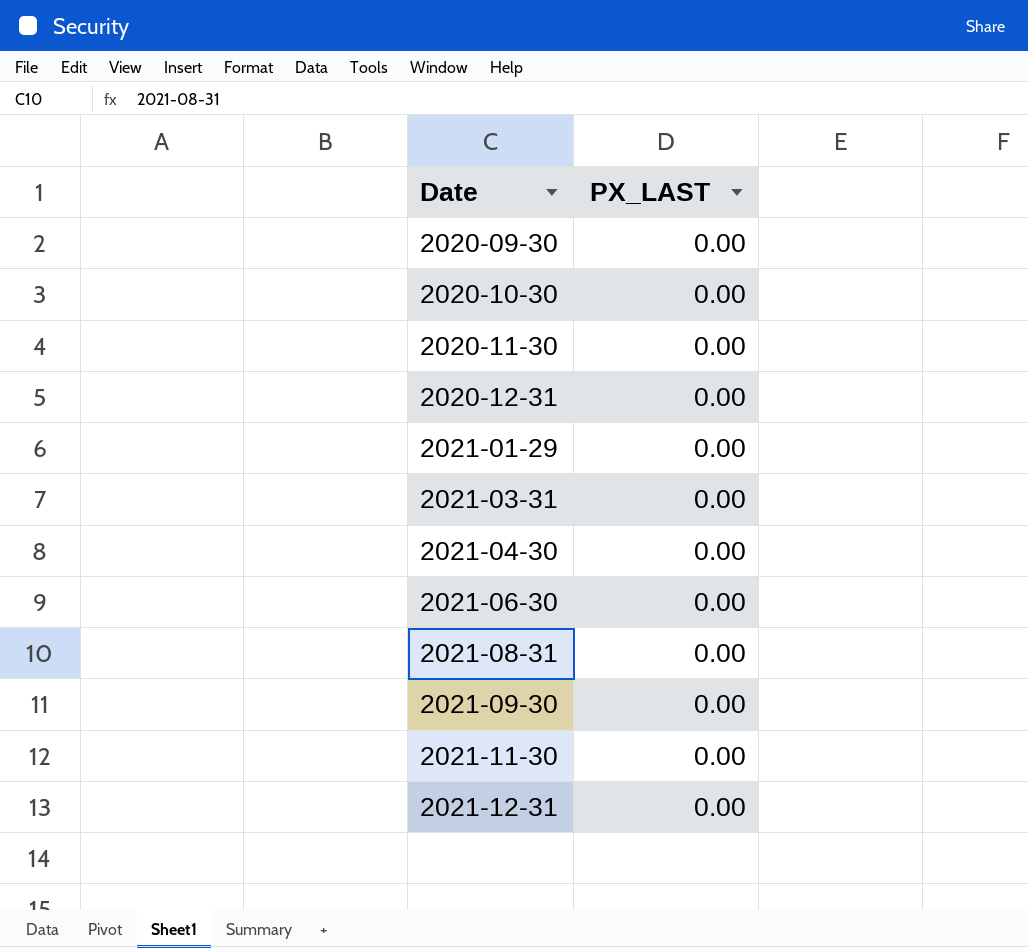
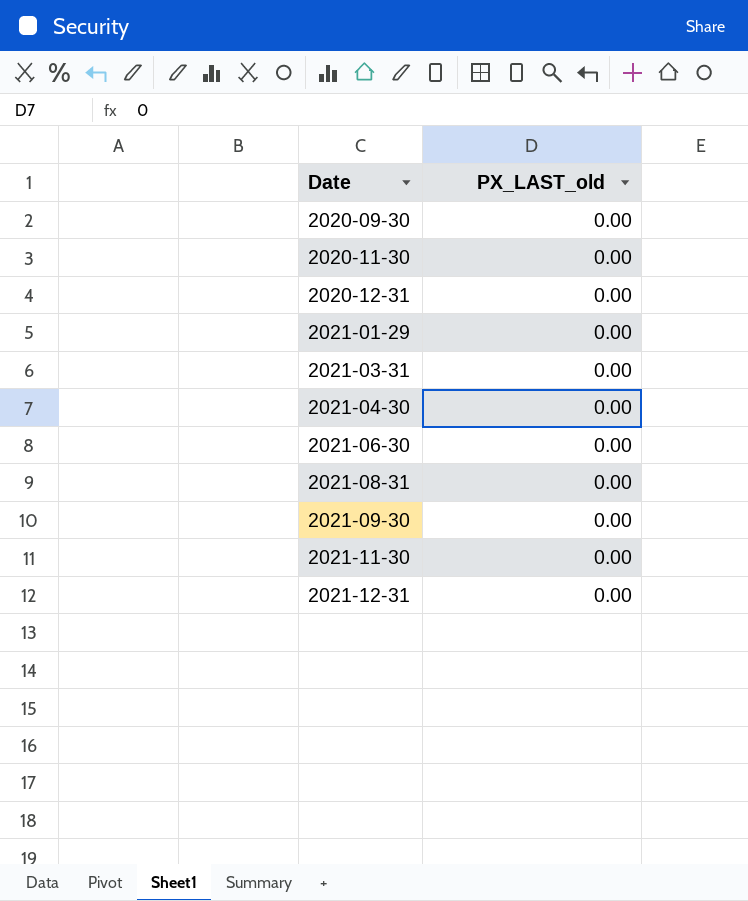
column name: PX_LAST -> PX_LAST_old
row 2020-10-30: 0.00 -> none

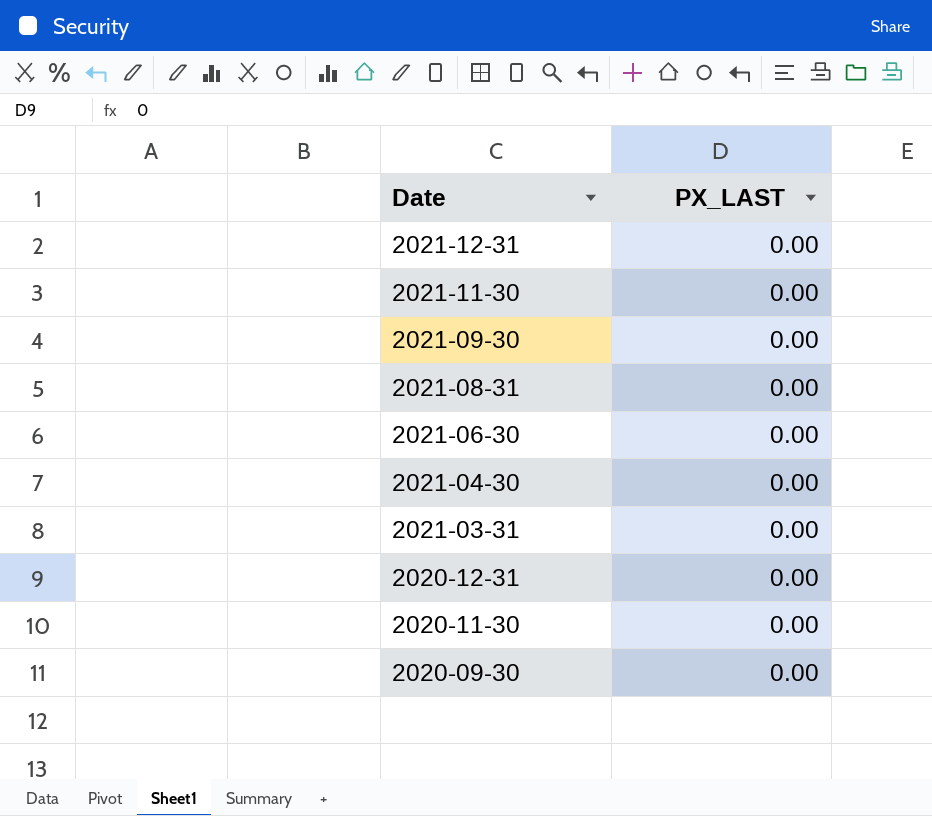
row order: Date ascending -> Date descending
column name: PX_LAST_old -> PX_LAST
row 2021-01-29: 0.00 -> none

